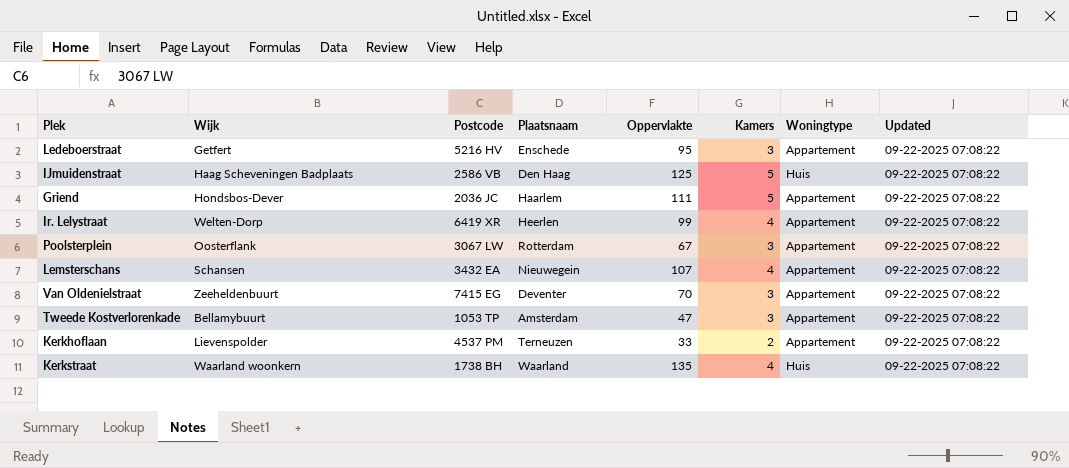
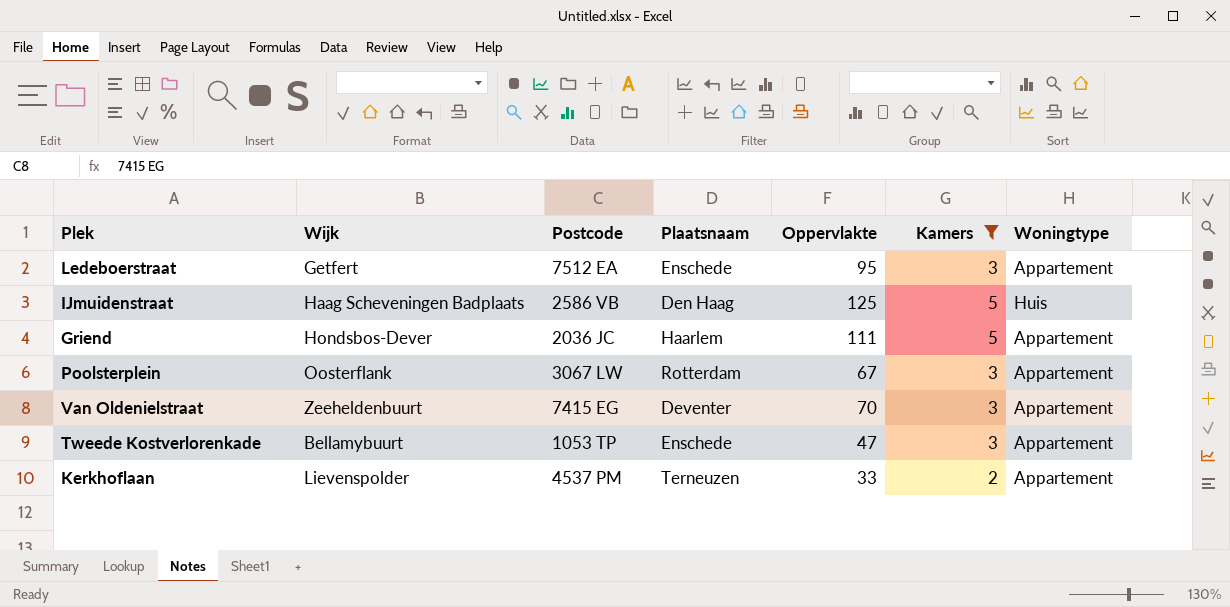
filter: none -> Kamers != 4
column Updated | position: 8 -> none
Ledeboerstraat | Postcode: 5216 HV -> 7512 EA
Tweede Kostverlorenkade | Plaatsnaam: Amsterdam -> Enschede

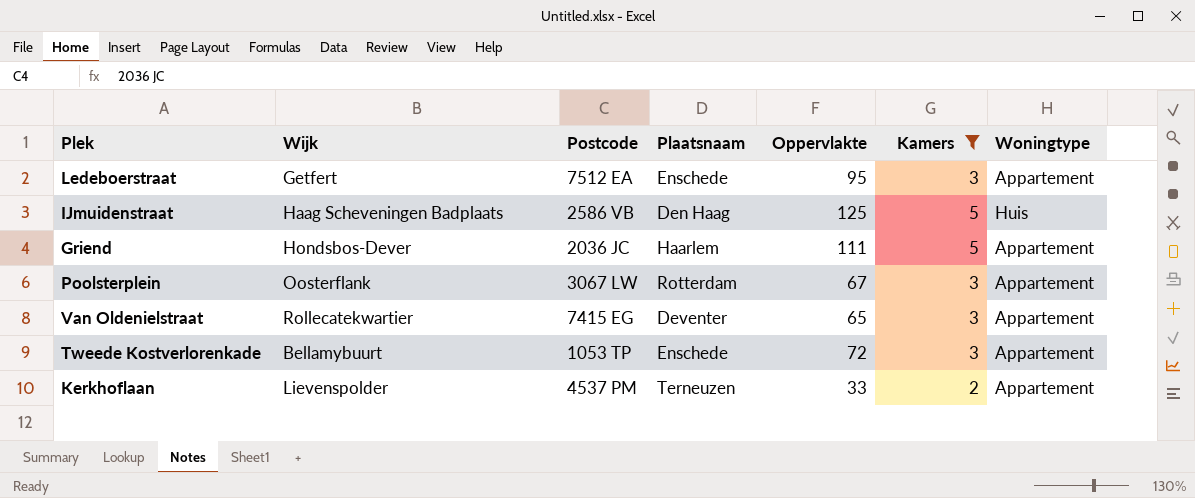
Van Oldenielstraat | Wijk: Zeeheldenbuurt -> Rollecatekwartier
Van Oldenielstraat | Oppervlakte: 70 -> 65
Tweede Kostverlorenkade | Oppervlakte: 47 -> 72

